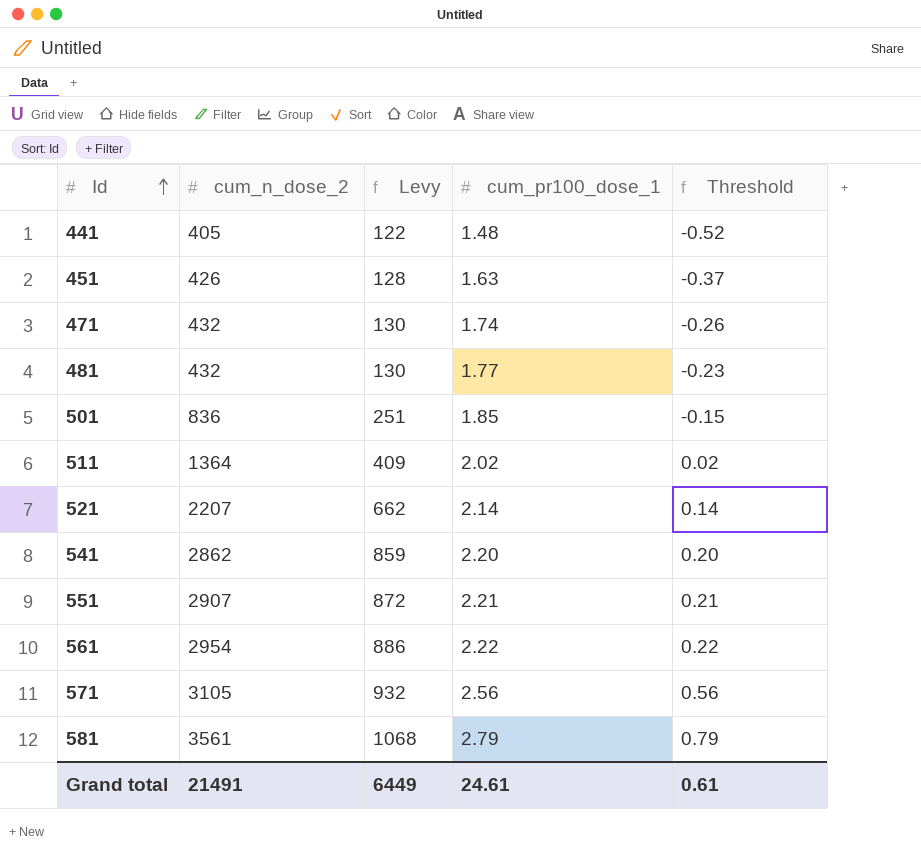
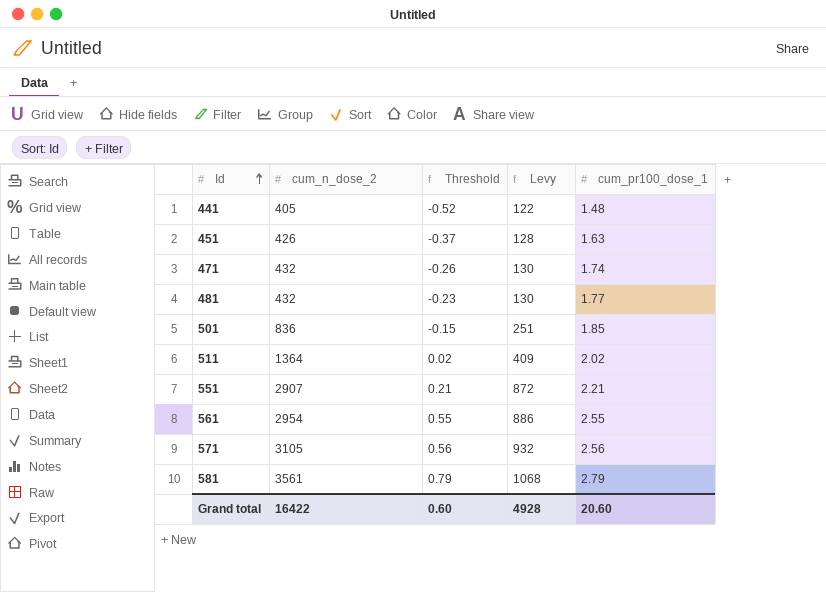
column Threshold | position: 5 -> 3
row 521: 2207 | 662 | 2.14 | 0.14 -> none
row 541: 2862 | 859 | 2.20 | 0.20 -> none
561 | Threshold: 0.22 -> 0.55
561 | cum_pr100_dose_1: 2.22 -> 2.55
Grand total | cum_n_dose_2: 21491 -> 16422
Grand total | Threshold: 0.61 -> 0.60
Grand total | Levy: 6449 -> 4928
Grand total | cum_pr100_dose_1: 24.61 -> 20.60

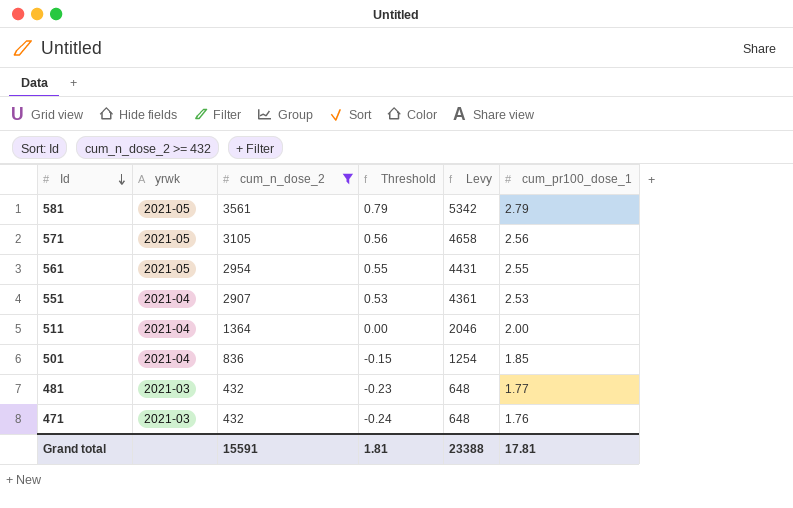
filter: none -> cum_n_dose_2 >= 432
row order: Id ascending -> Id descending
column yrwk | position: none -> 2
column Levy | formula: [cum_n_dose_2] * 0.3 -> [cum_n_dose_2] * 1.5
551 | Threshold: 0.21 -> 0.53
551 | cum_pr100_dose_1: 2.21 -> 2.53
511 | Threshold: 0.02 -> 0.00
511 | cum_pr100_dose_1: 2.02 -> 2.00
471 | Threshold: -0.26 -> -0.24
471 | cum_pr100_dose_1: 1.74 -> 1.76
Grand total | cum_n_dose_2: 16422 -> 15591
Grand total | Threshold: 0.60 -> 1.81
Grand total | Levy: 4928 -> 23388
Grand total | cum_pr100_dose_1: 20.60 -> 17.81

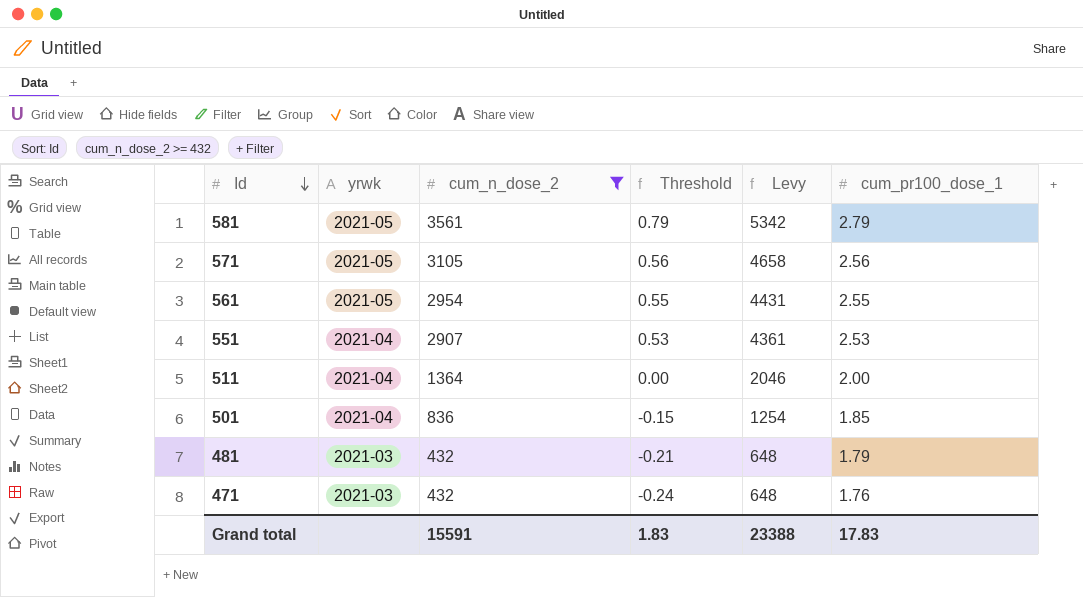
481 | Threshold: -0.23 -> -0.21
481 | cum_pr100_dose_1: 1.77 -> 1.79
Grand total | Threshold: 1.81 -> 1.83
Grand total | cum_pr100_dose_1: 17.81 -> 17.83

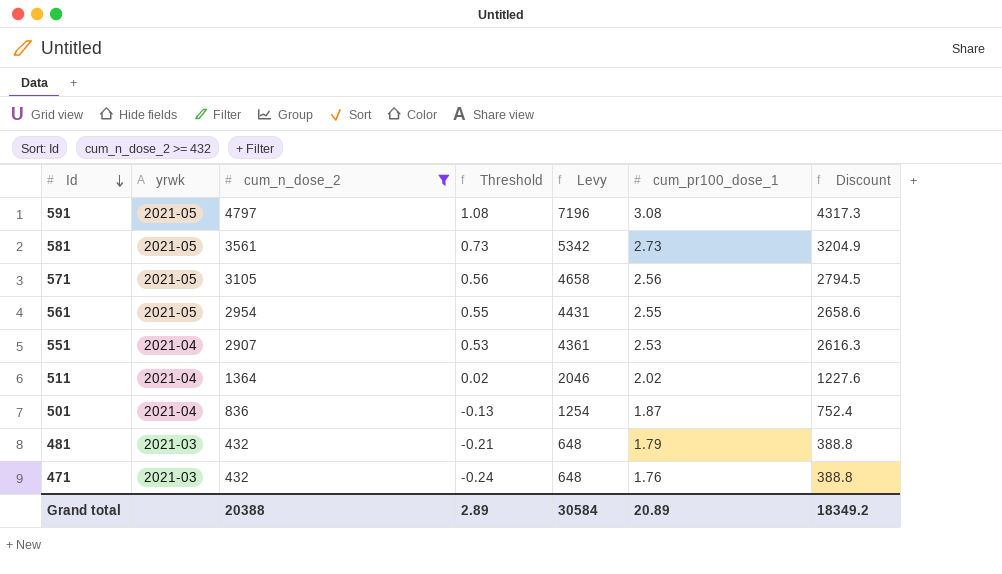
column Discount | formula: none -> [cum_n_dose_2] * 0.9
row 591: none -> 2021-05 | 4797 | 1.08 | 7196 | 3.08 | 4317.3
581 | Threshold: 0.79 -> 0.73
581 | cum_pr100_dose_1: 2.79 -> 2.73
511 | Threshold: 0.00 -> 0.02
511 | cum_pr100_dose_1: 2.00 -> 2.02
501 | Threshold: -0.15 -> -0.13
501 | cum_pr100_dose_1: 1.85 -> 1.87
Grand total | cum_n_dose_2: 15591 -> 20388
Grand total | Threshold: 1.83 -> 2.89
Grand total | Levy: 23388 -> 30584
Grand total | cum_pr100_dose_1: 17.83 -> 20.89

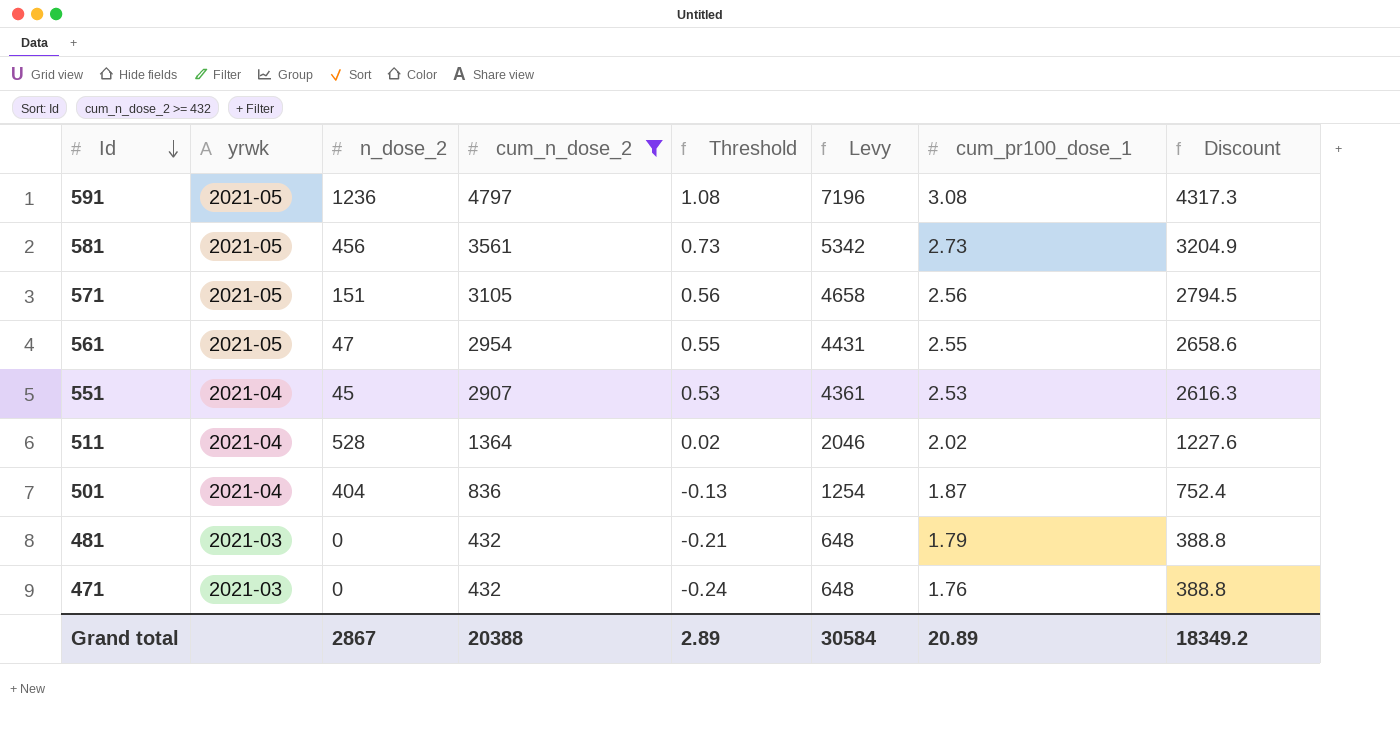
column n_dose_2 | position: none -> 3

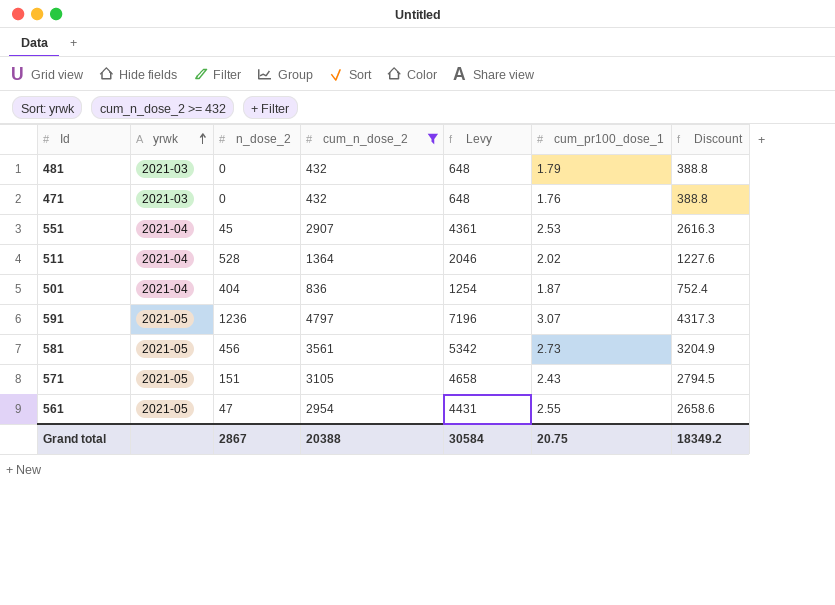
row order: Id descending -> yrwk ascending
column Threshold | formula: [cum_pr100_dose_1] - 2 -> none
591 | cum_pr100_dose_1: 3.08 -> 3.07
571 | cum_pr100_dose_1: 2.56 -> 2.43
Grand total | cum_pr100_dose_1: 20.89 -> 20.75

